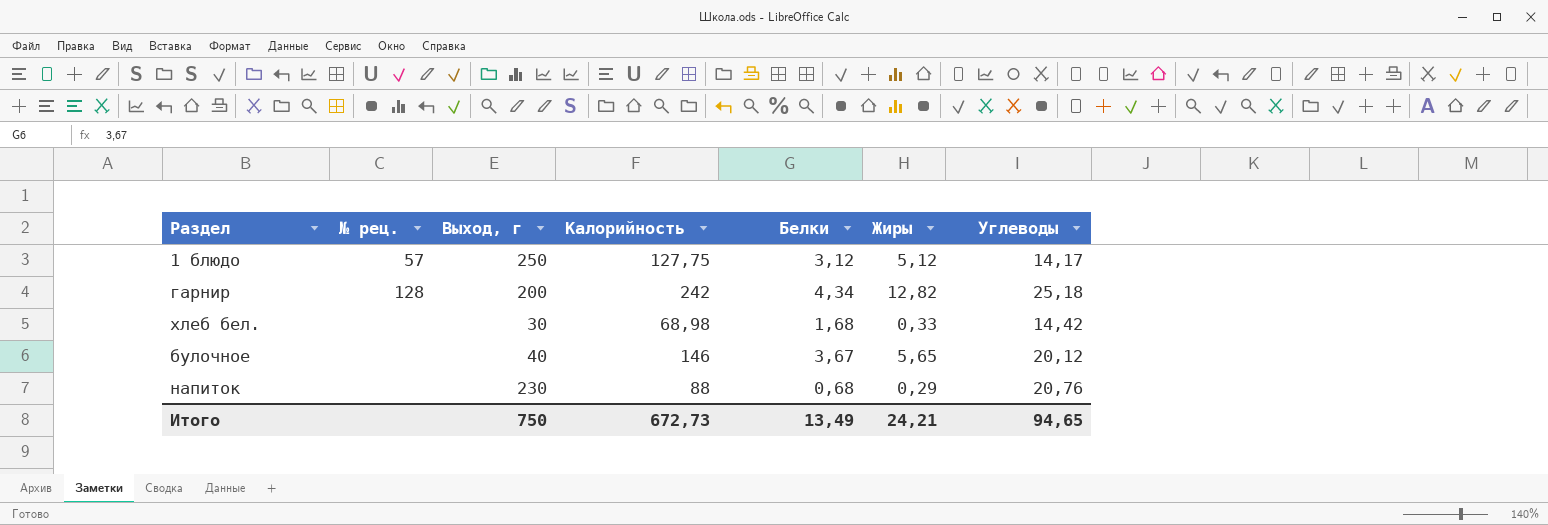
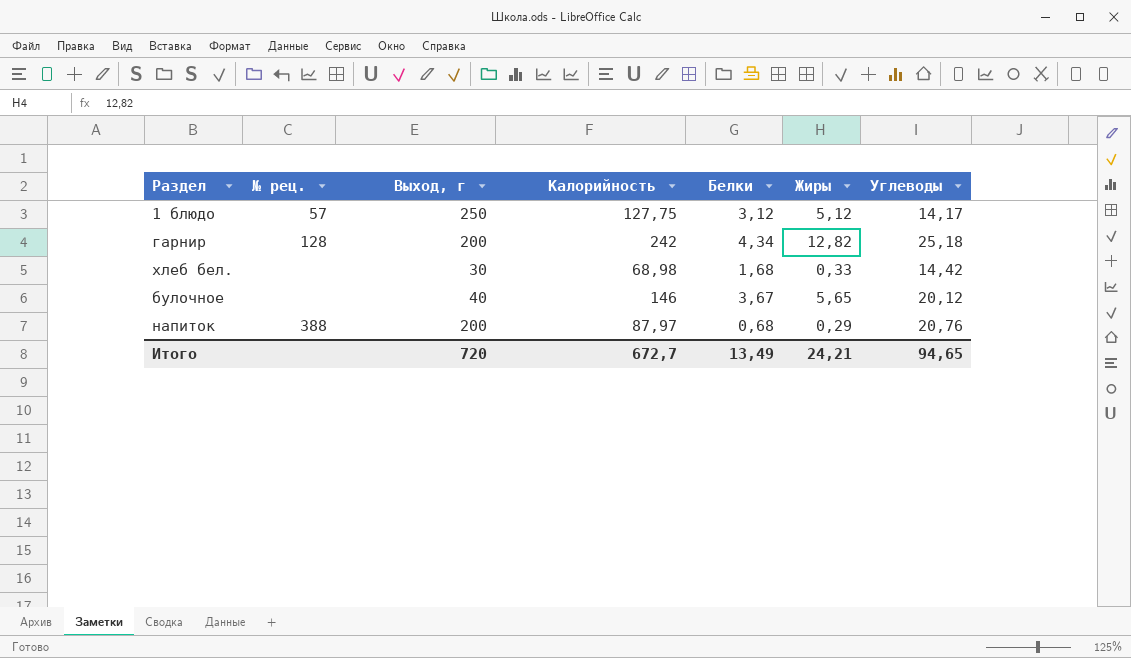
напиток | № рец.: none -> 388
напиток | Выход, г: 230 -> 200
напиток | Калорийность: 88 -> 87,97
Итого | Выход, г: 750 -> 720
Итого | Калорийность: 672,73 -> 672,7

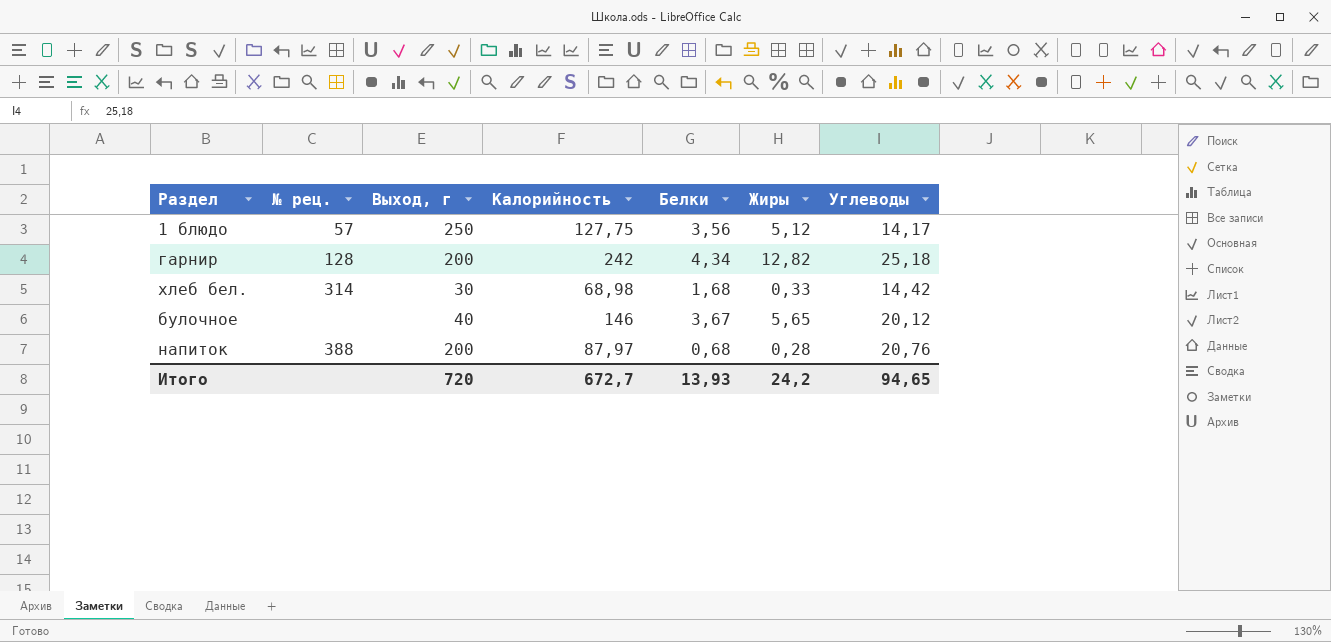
1 блюдо | Белки: 3,12 -> 3,56
хлеб бел. | № рец.: none -> 314
напиток | Жиры: 0,29 -> 0,28
Итого | Белки: 13,49 -> 13,93
Итого | Жиры: 24,21 -> 24,2

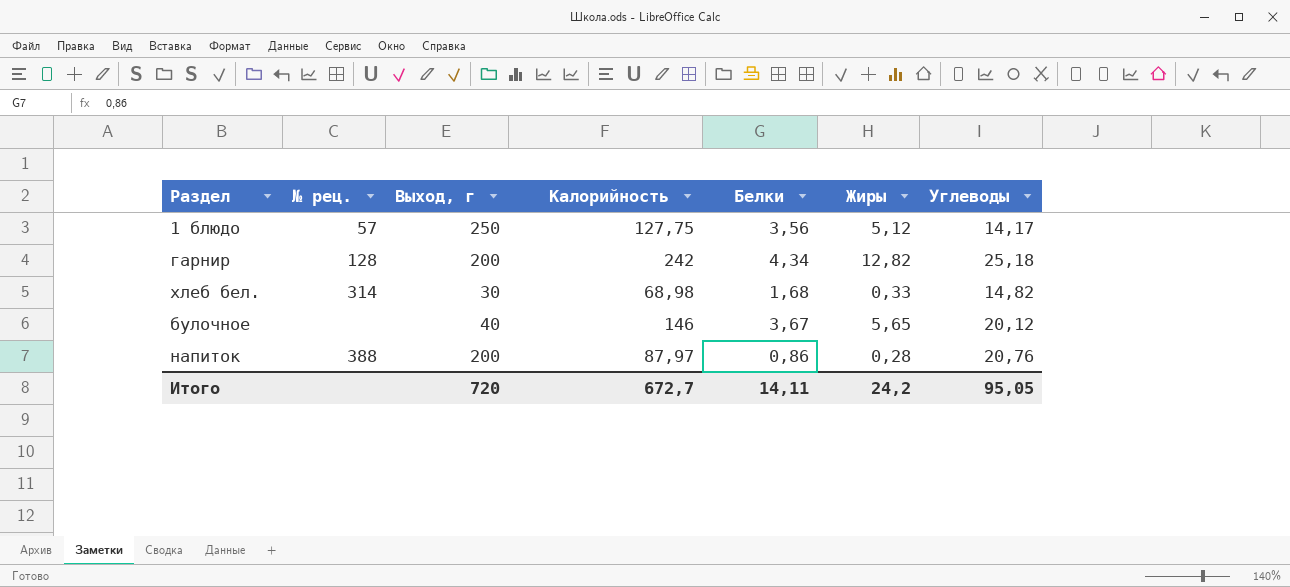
хлеб бел. | Углеводы: 14,42 -> 14,82
напиток | Белки: 0,68 -> 0,86
Итого | Белки: 13,93 -> 14,11
Итого | Углеводы: 94,65 -> 95,05

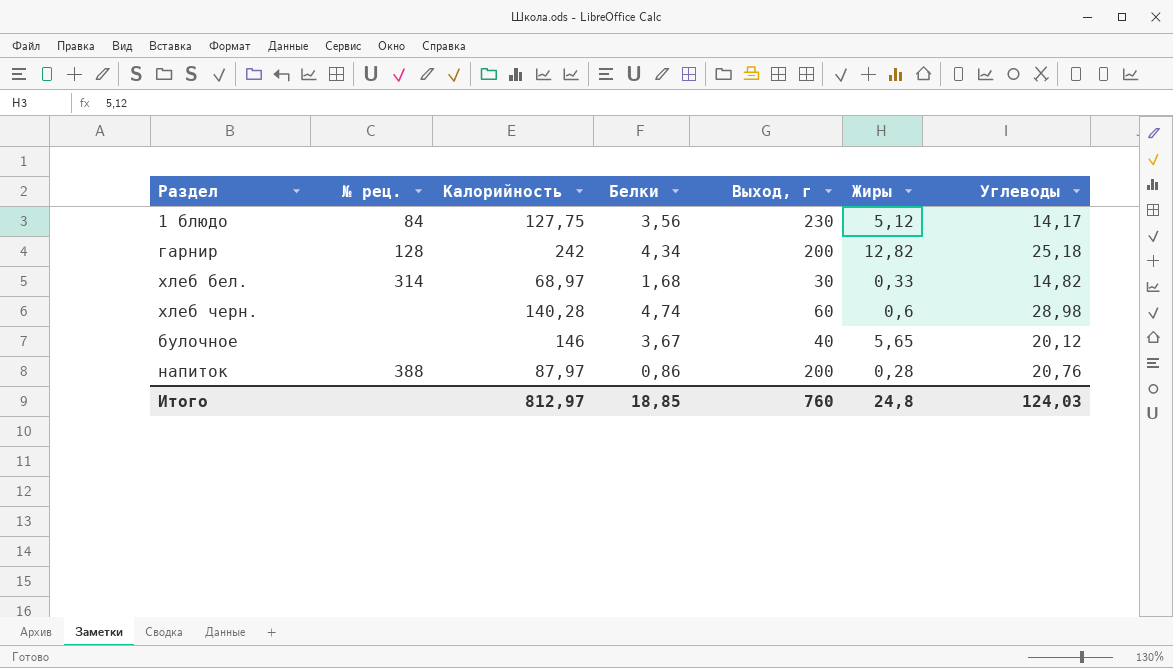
column Выход, г | position: 3 -> 5
1 блюдо | № рец.: 57 -> 84
1 блюдо | Выход, г: 250 -> 230
хлеб бел. | Калорийность: 68,98 -> 68,97
row хлеб черн.: none -> none | 140,28 | 4,74 | 60 | 0,6 | 28,98
Итого | Калорийность: 672,7 -> 812,97
Итого | Белки: 14,11 -> 18,85
Итого | Выход, г: 720 -> 760
Итого | Жиры: 24,2 -> 24,8
Итого | Углеводы: 95,05 -> 124,03

